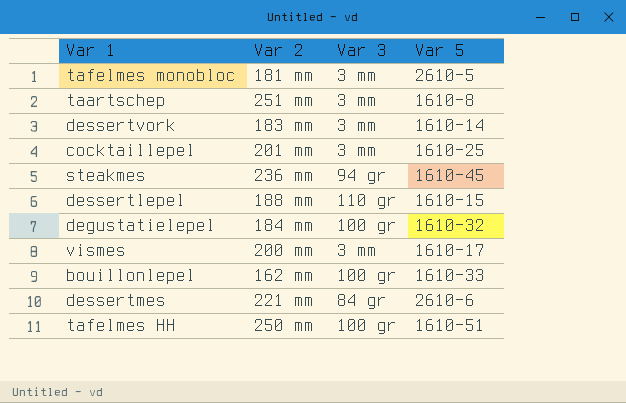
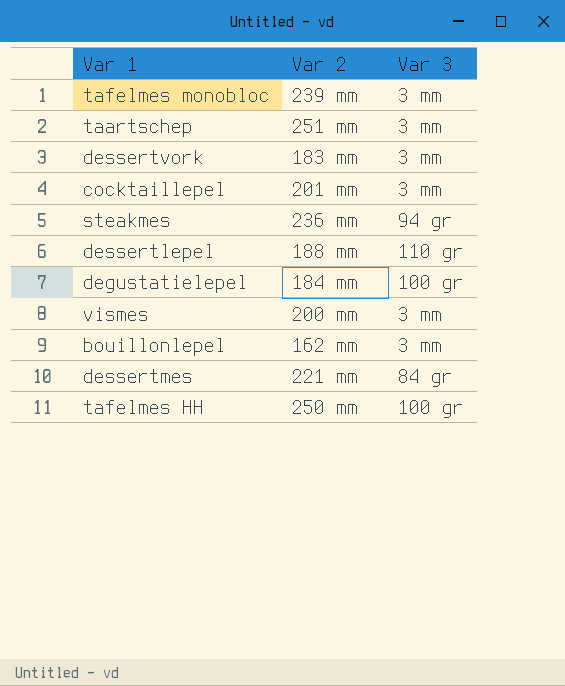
column Var 5 | position: 4 -> none
tafelmes monobloc | Var 2: 181 mm -> 239 mm
bouillonlepel | Var 3: 100 gr -> 3 mm

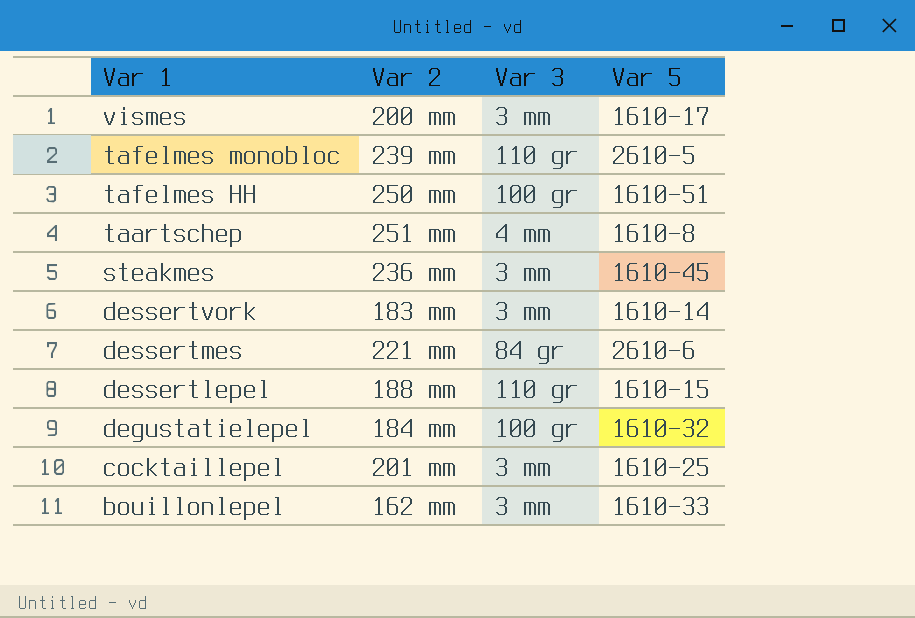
row order: none -> Var 1 descending
column Var 5 | position: none -> 4
tafelmes monobloc | Var 3: 3 mm -> 110 gr
taartschep | Var 3: 3 mm -> 4 mm
steakmes | Var 3: 94 gr -> 3 mm

